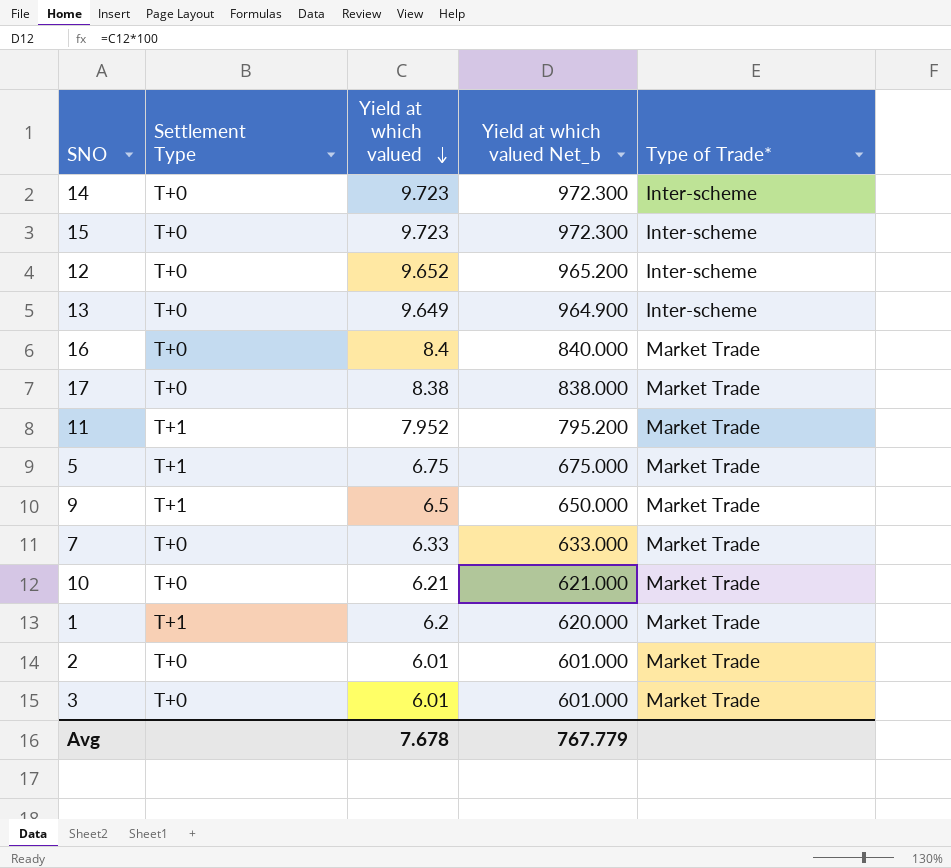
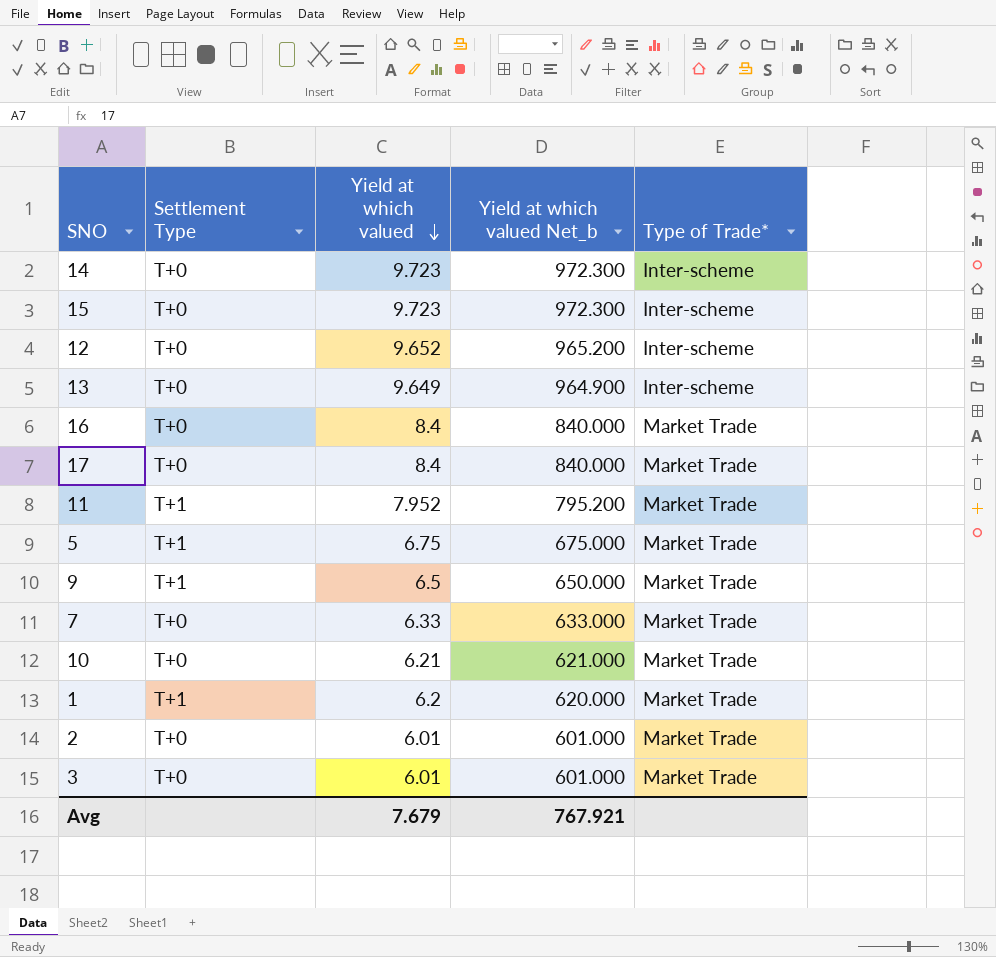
17 | Yield at which valued: 8.38 -> 8.4
17 | Yield at which valued Net_b: 838.000 -> 840.000
Avg | Yield at which valued: 7.678 -> 7.679
Avg | Yield at which valued Net_b: 767.779 -> 767.921

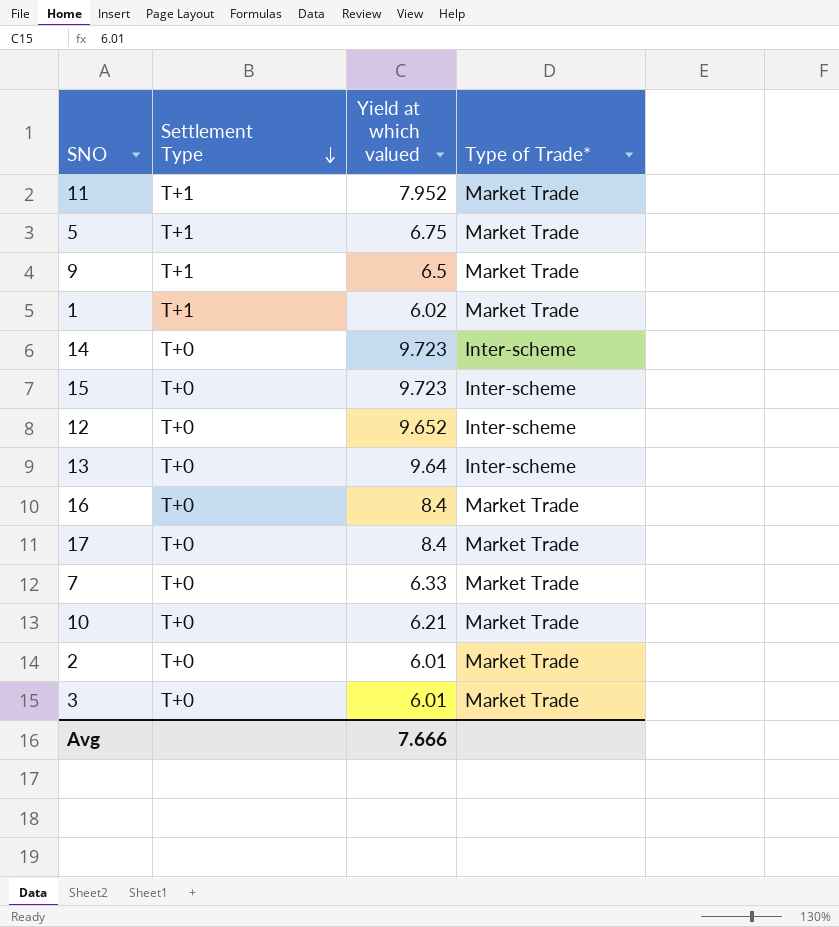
row order: Yield at which valued descending -> Settlement Type descending
column Yield at which valued Net_b | formula: [Yield at which valued] * 100 -> none
1 | Yield at which valued: 6.2 -> 6.02
13 | Yield at which valued: 9.649 -> 9.64
Avg | Yield at which valued: 7.679 -> 7.666

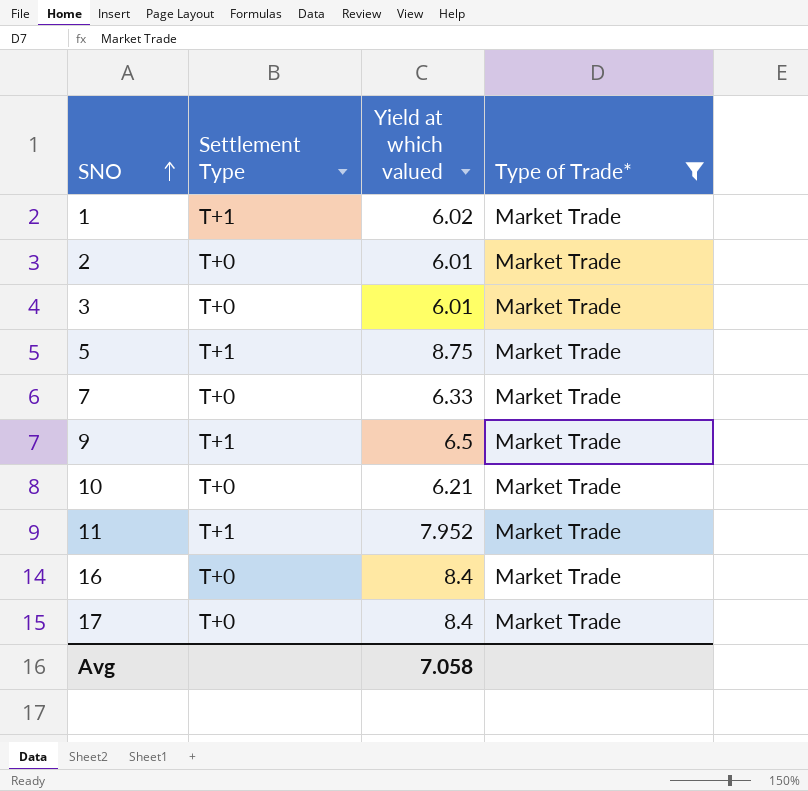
filter: none -> Type of Trade* = Market Trade
row order: Settlement Type descending -> SNO ascending
5 | Yield at which valued: 6.75 -> 8.75
Avg | Yield at which valued: 7.666 -> 7.058

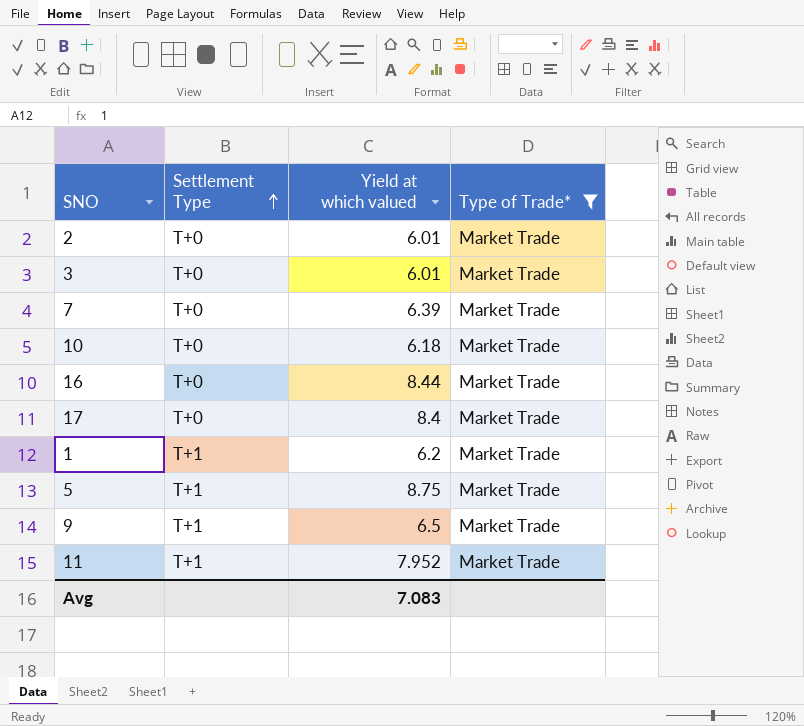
row order: SNO ascending -> Settlement Type ascending
7 | Yield at which valued: 6.33 -> 6.39
10 | Yield at which valued: 6.21 -> 6.18
16 | Yield at which valued: 8.4 -> 8.44
1 | Yield at which valued: 6.02 -> 6.2
Avg | Yield at which valued: 7.058 -> 7.083

